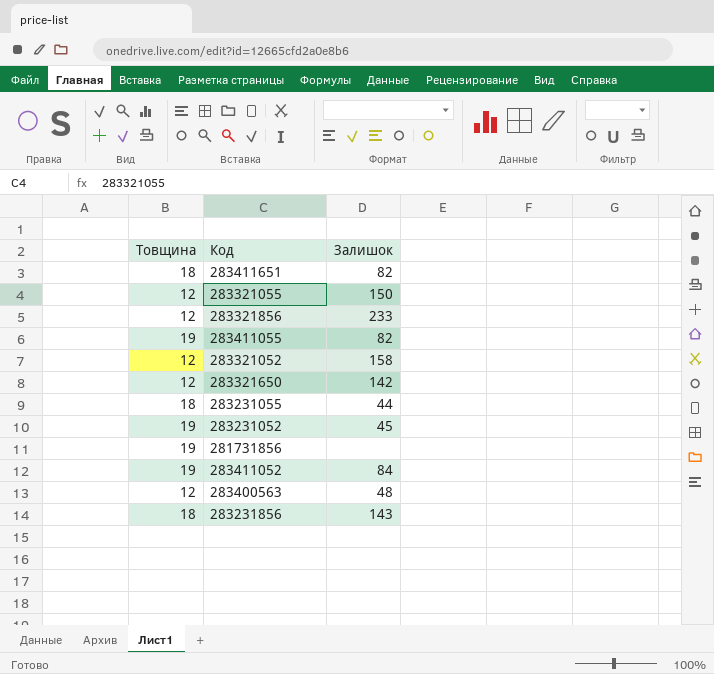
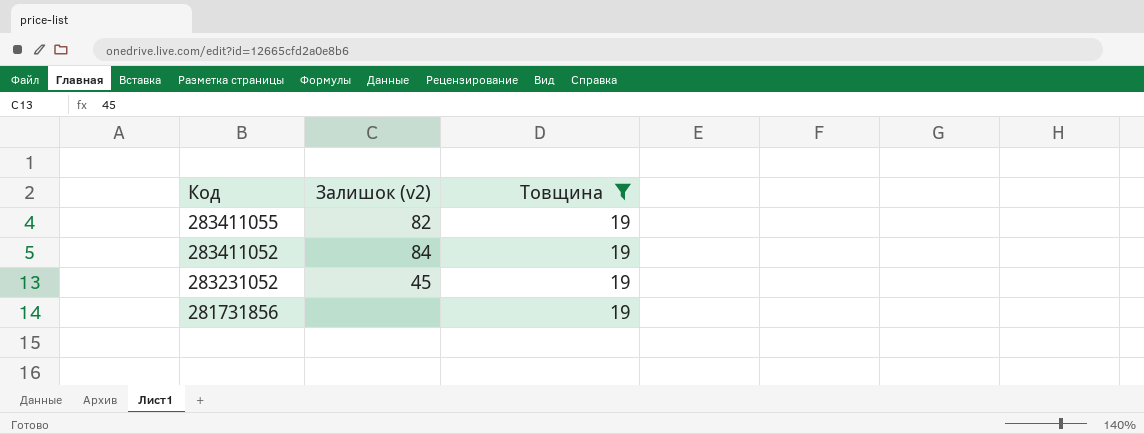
filter: none -> Товщина = 19
row order: none -> Код descending
column name: Залишок -> Залишок (v2)
column Товщина | position: 1 -> 3

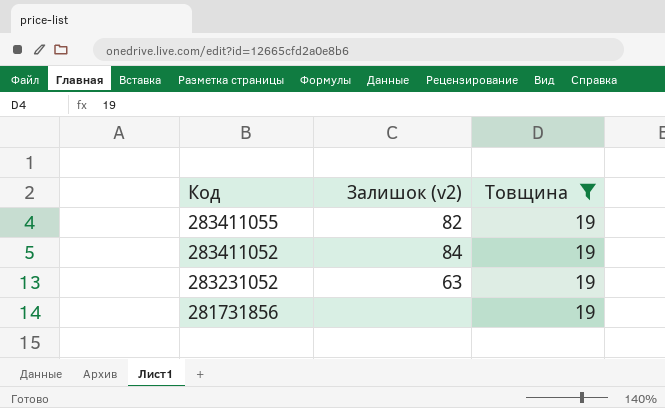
283231052 | Залишок (v2): 45 -> 63

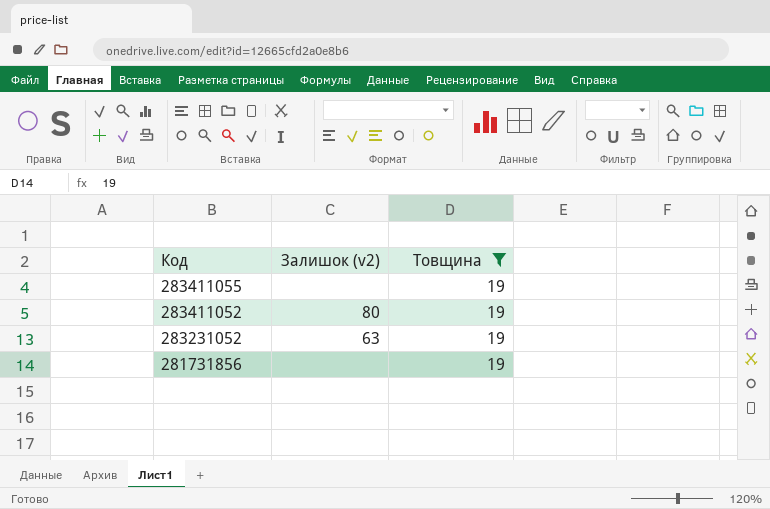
283411055 | Залишок (v2): 82 -> none
283411052 | Залишок (v2): 84 -> 80

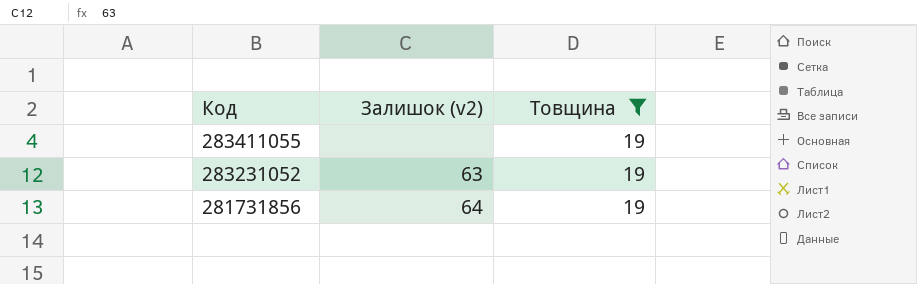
row 283411052: 80 | 19 -> none
281731856 | Залишок (v2): none -> 64

